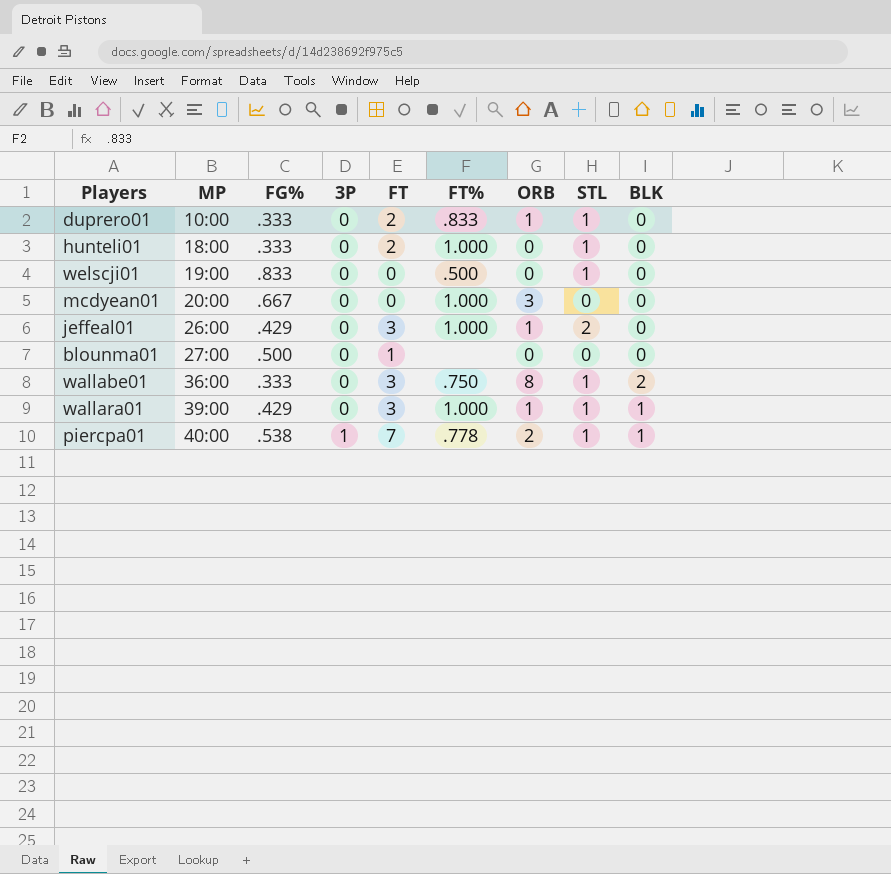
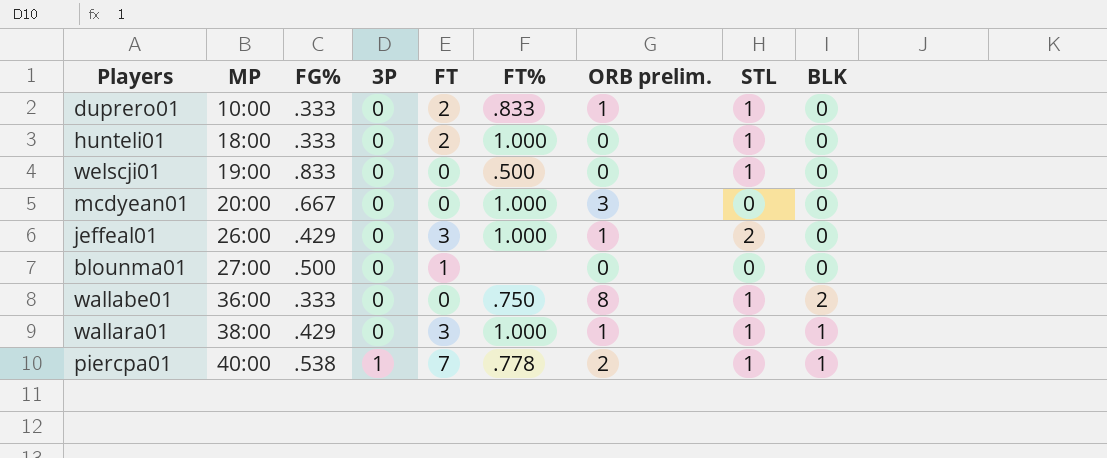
column name: ORB -> ORB prelim.
wallabe01 | FT: 3 -> 0
wallara01 | MP: 39:00 -> 38:00

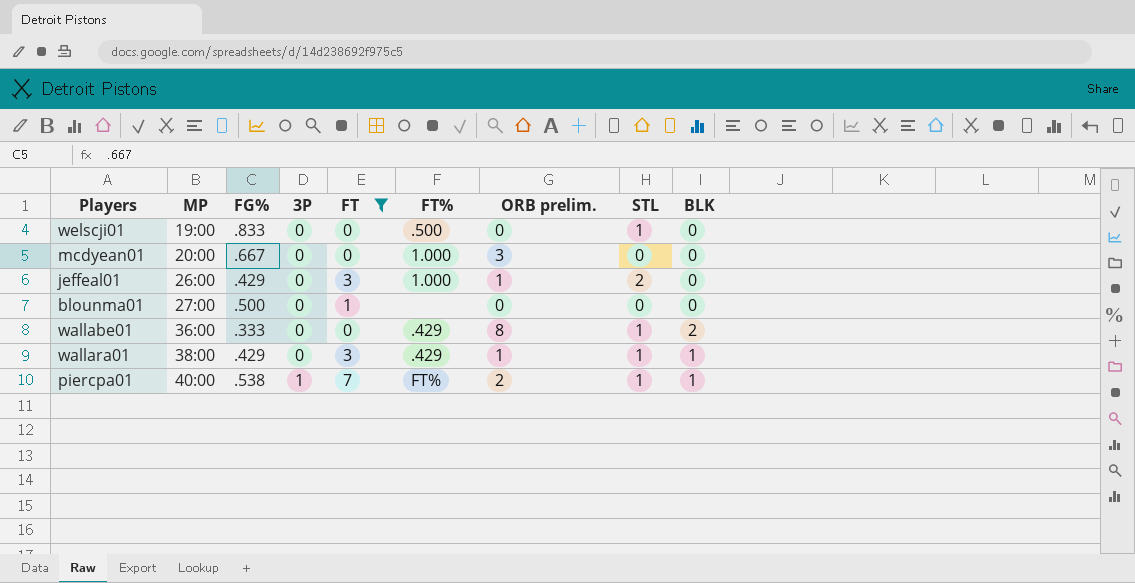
filter: none -> FT != 2
wallabe01 | FT%: .750 -> .429
wallara01 | FT%: 1.000 -> .429
piercpa01 | FT%: .778 -> FT%

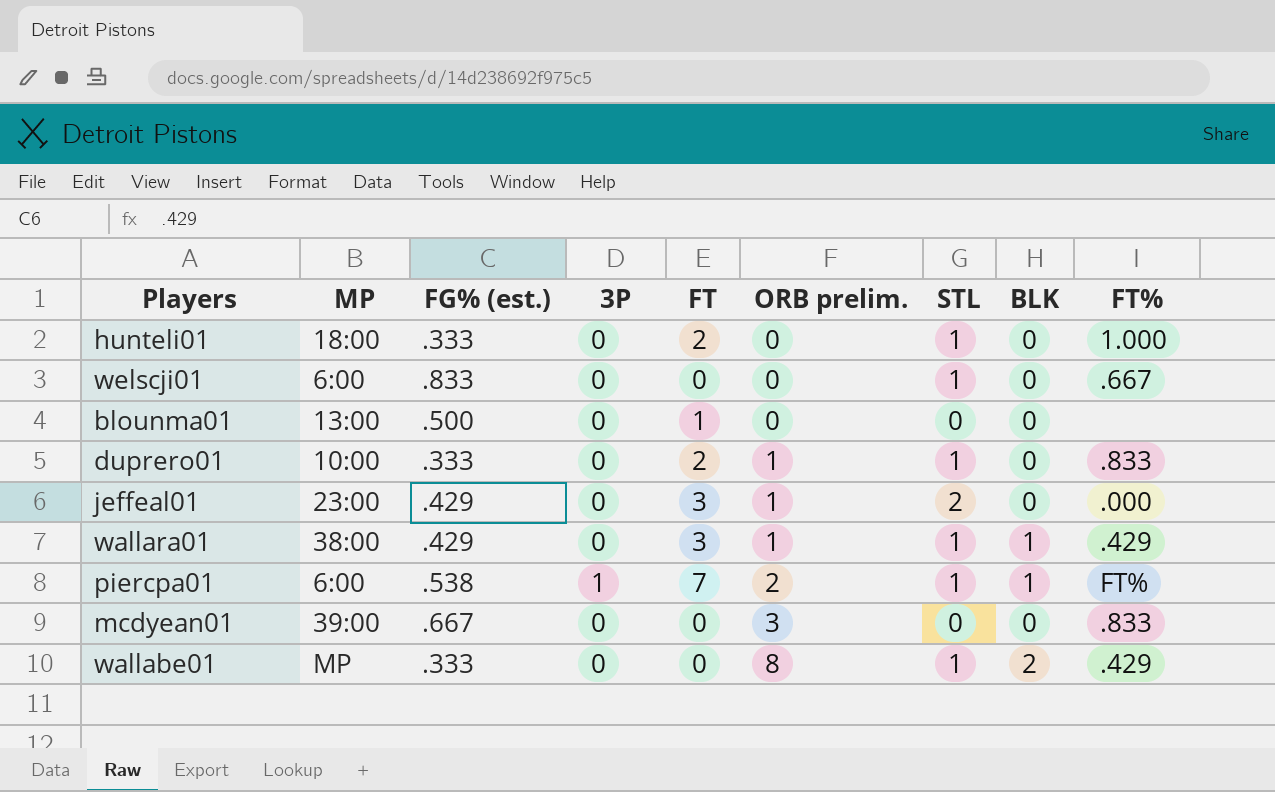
filter: FT != 2 -> none
row order: MP ascending -> ORB prelim. ascending
column name: FG% -> FG% (est.)
column FT% | position: 6 -> 9
welscji01 | MP: 19:00 -> 6:00
welscji01 | FT%: .500 -> .667
blounma01 | MP: 27:00 -> 13:00
jeffeal01 | MP: 26:00 -> 23:00
jeffeal01 | FT%: 1.000 -> .000
piercpa01 | MP: 40:00 -> 6:00
mcdyean01 | MP: 20:00 -> 39:00
mcdyean01 | FT%: 1.000 -> .833
wallabe01 | MP: 36:00 -> MP

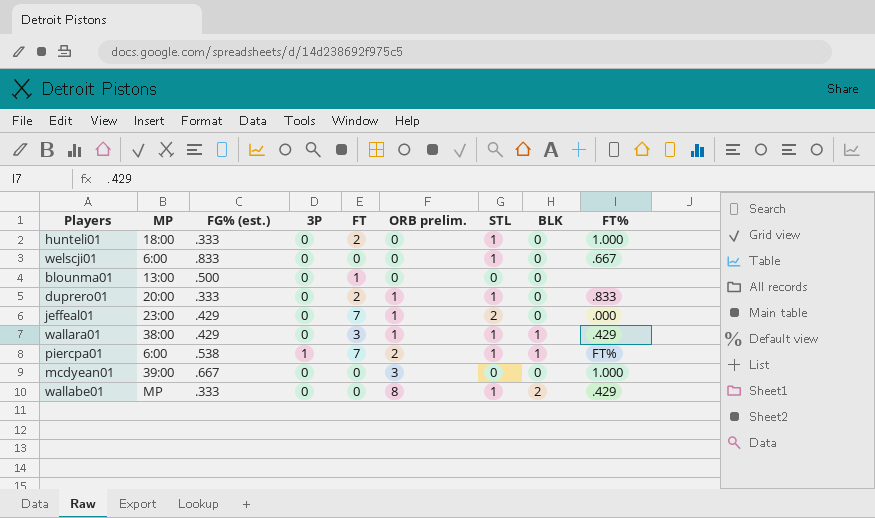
duprero01 | MP: 10:00 -> 20:00
jeffeal01 | FT: 3 -> 7
mcdyean01 | FT%: .833 -> 1.000

